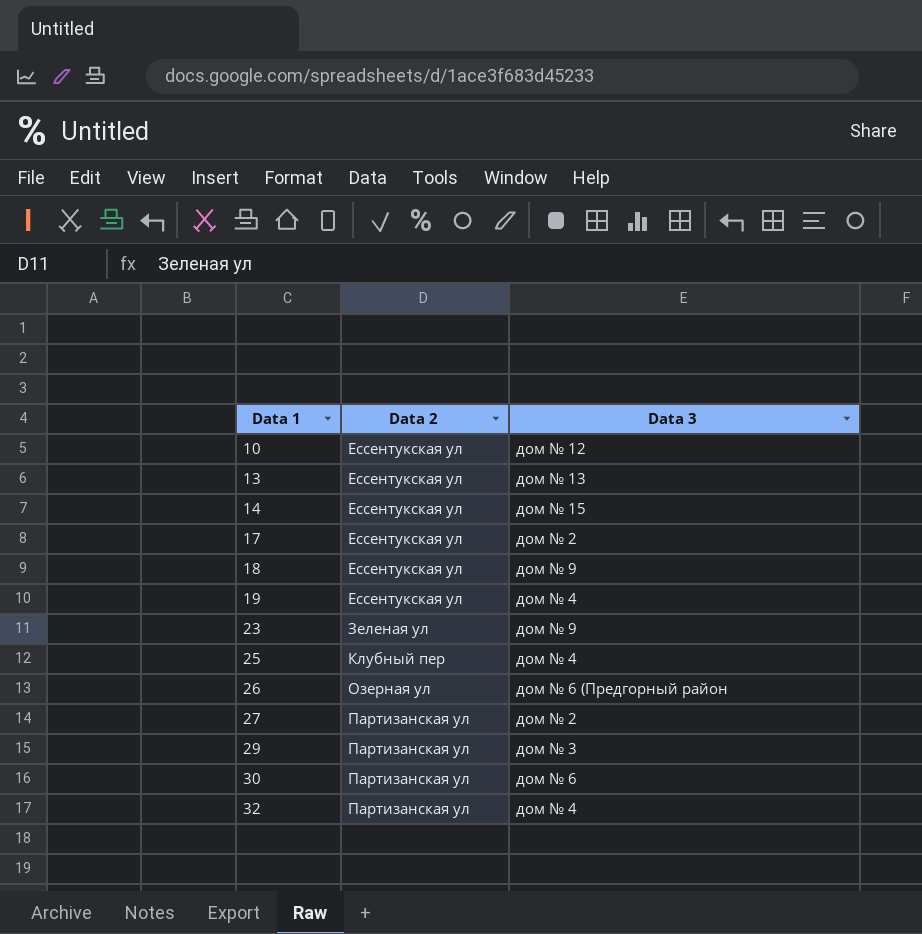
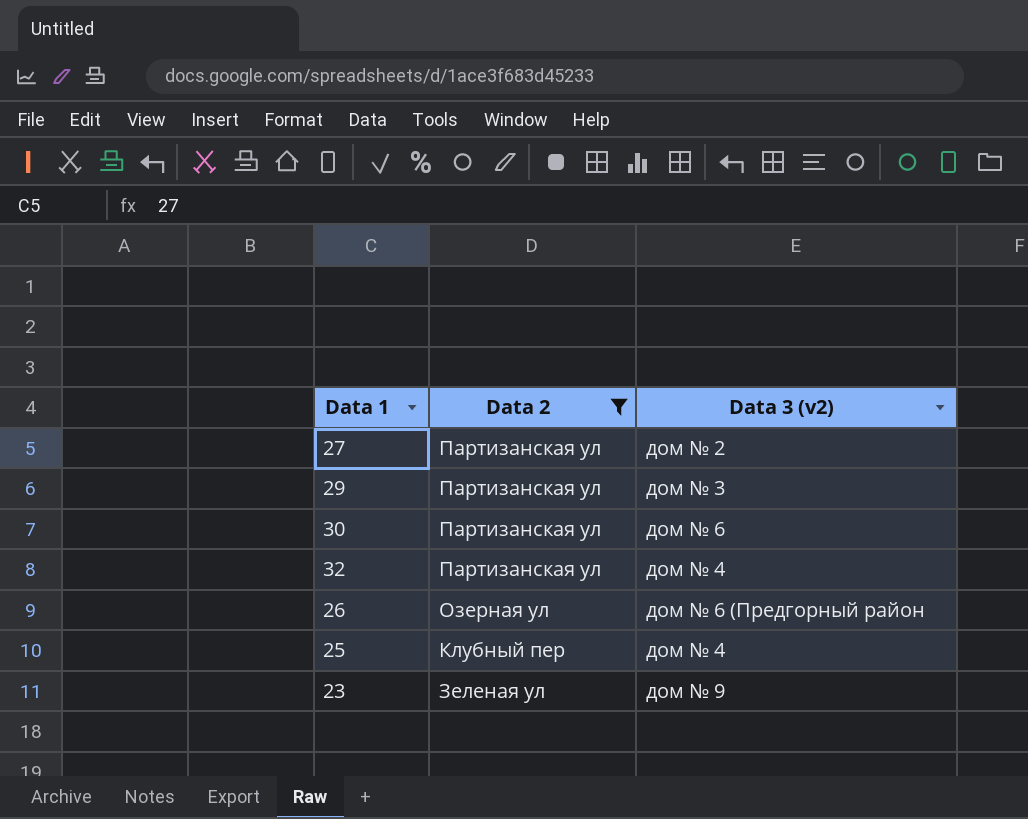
filter: none -> Data 2 != Ессентукская ул
row order: Data 1 ascending -> Data 2 descending
column name: Data 3 -> Data 3 (v2)

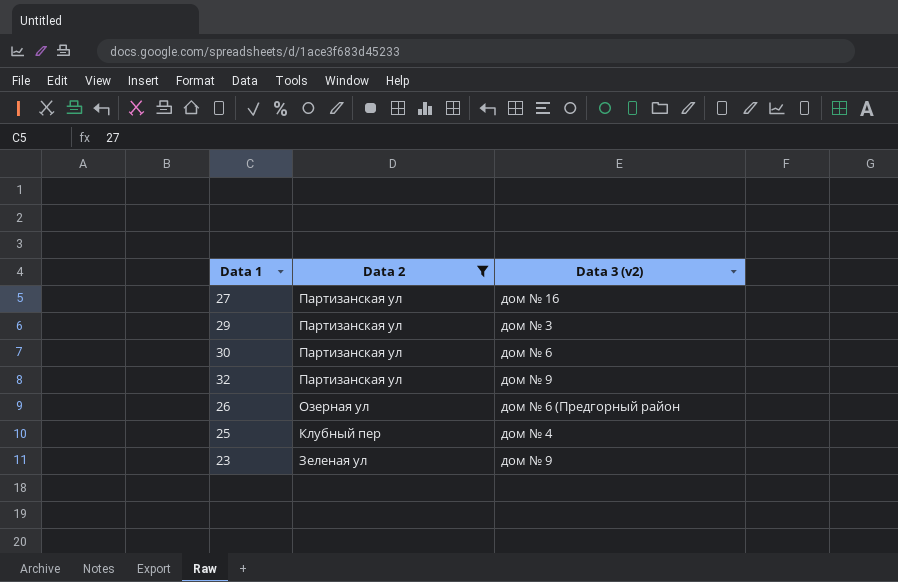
27 | Data 3 (v2): дом № 2 -> дом № 16
32 | Data 3 (v2): дом № 4 -> дом № 9

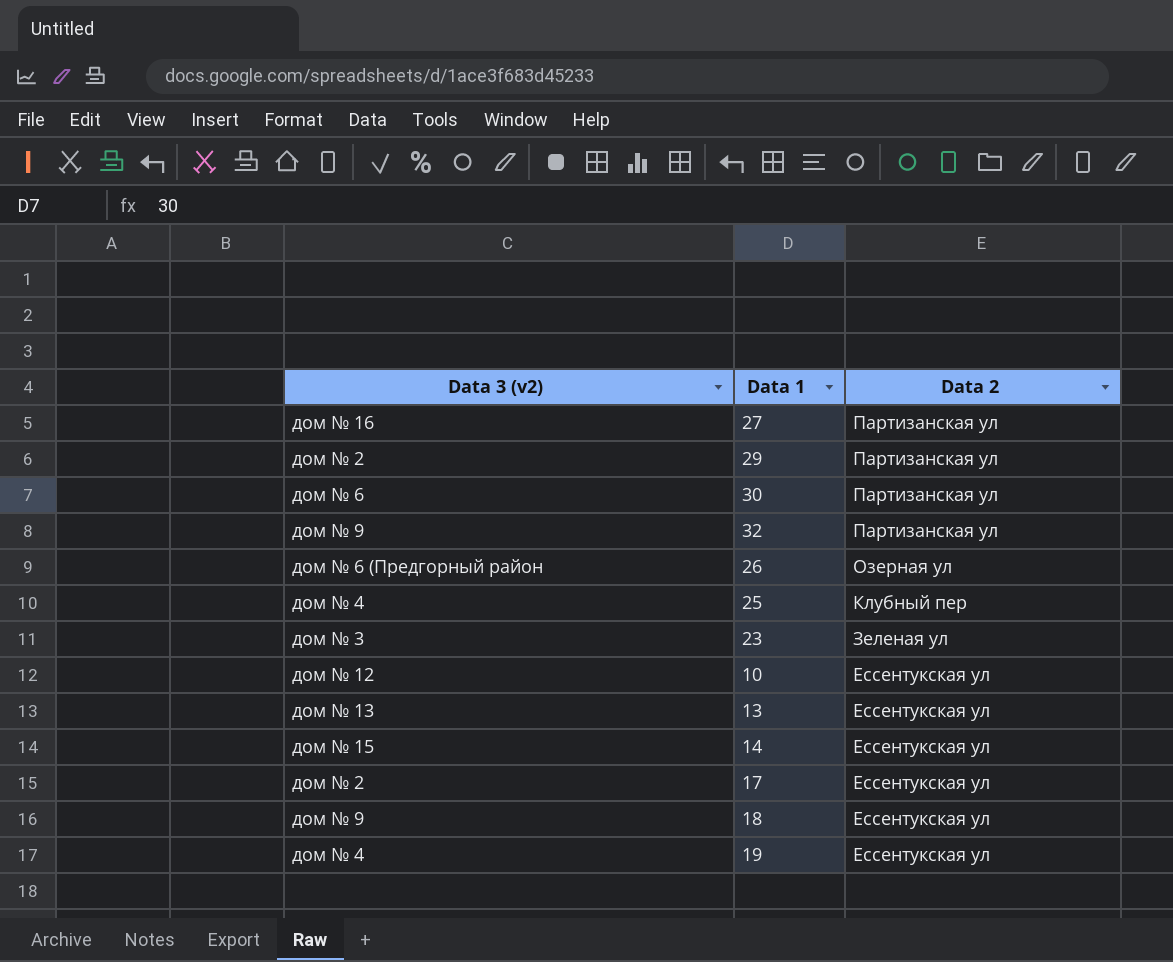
filter: Data 2 != Ессентукская ул -> none
column Data 3 (v2) | position: 3 -> 1
29 | Data 3 (v2): дом № 3 -> дом № 2
23 | Data 3 (v2): дом № 9 -> дом № 3

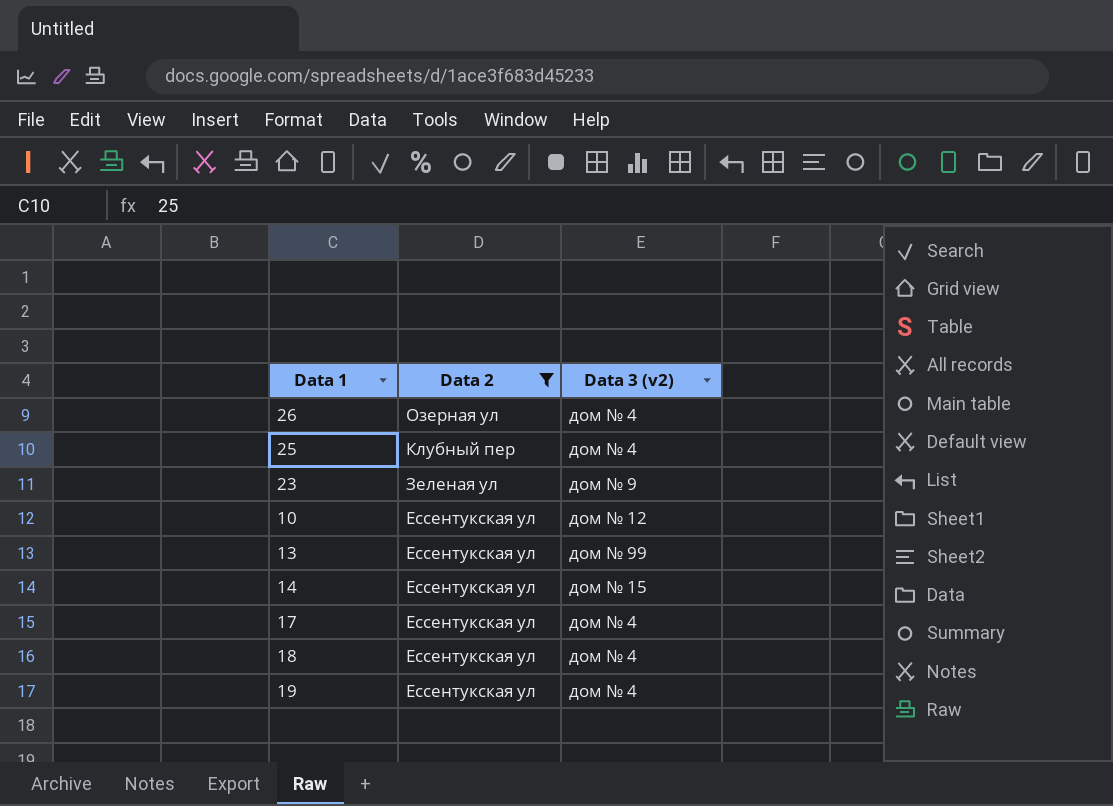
filter: none -> Data 2 != Партизанская ул
column Data 3 (v2) | position: 1 -> 3
26 | Data 3 (v2): дом № 6 (Предгорный район -> дом № 4
23 | Data 3 (v2): дом № 3 -> дом № 9
13 | Data 3 (v2): дом № 13 -> дом № 99
17 | Data 3 (v2): дом № 2 -> дом № 4
18 | Data 3 (v2): дом № 9 -> дом № 4

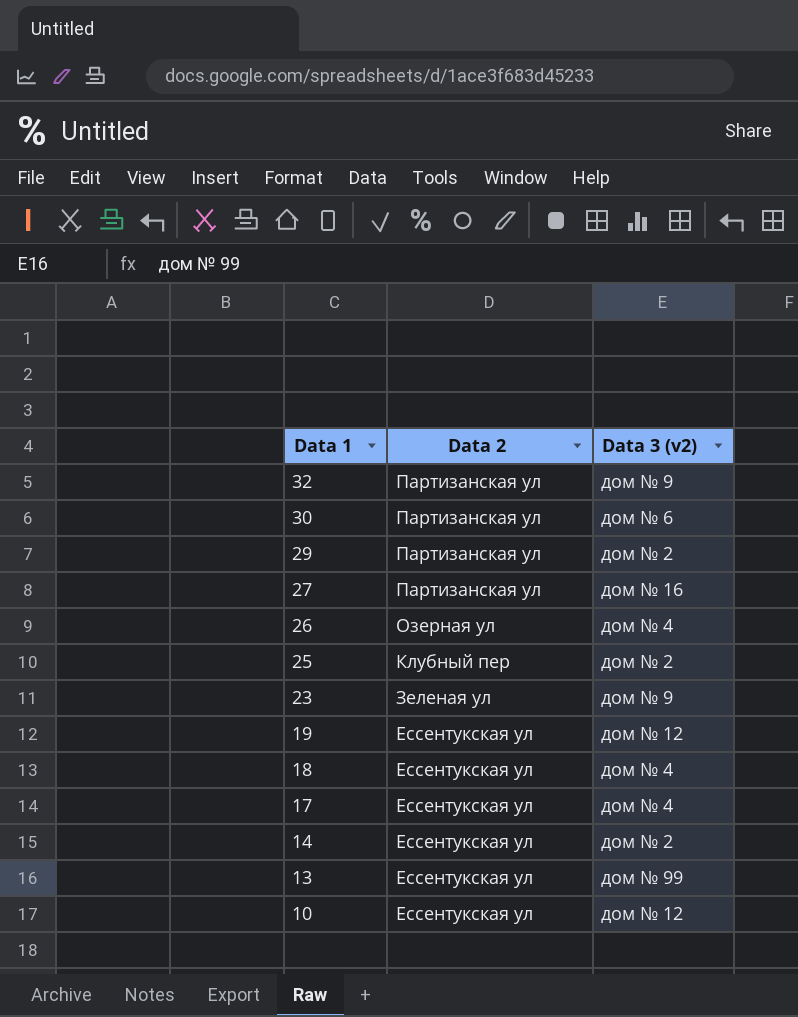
filter: Data 2 != Партизанская ул -> none
row order: Data 2 descending -> Data 1 descending
25 | Data 3 (v2): дом № 4 -> дом № 2
19 | Data 3 (v2): дом № 4 -> дом № 12
14 | Data 3 (v2): дом № 15 -> дом № 2

